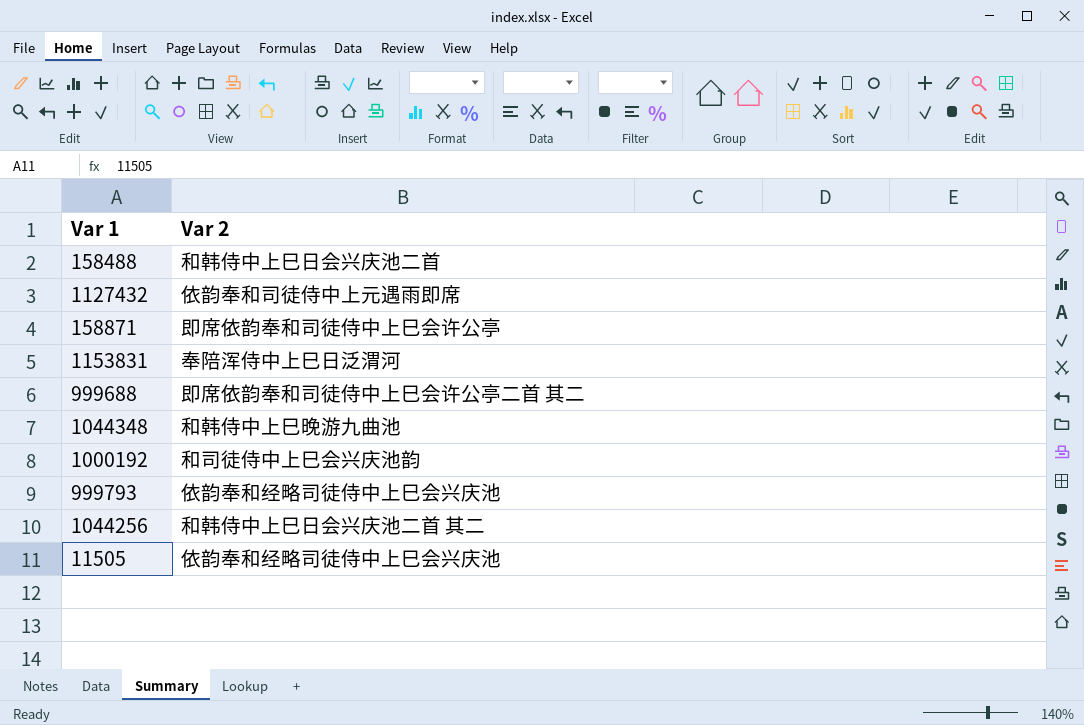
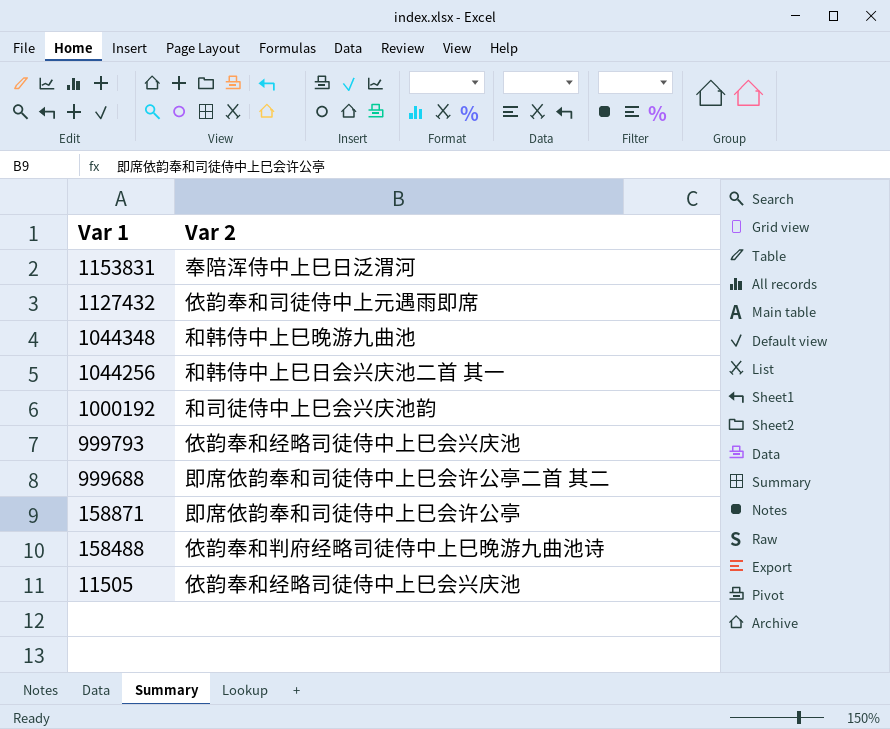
row order: none -> Var 1 descending
1044256 | Var 2: 和韩侍中上巳日会兴庆池二首 其二 -> 和韩侍中上巳日会兴庆池二首 其一
158488 | Var 2: 和韩侍中上巳日会兴庆池二首 -> 依韵奉和判府经略司徒侍中上巳晚游九曲池诗

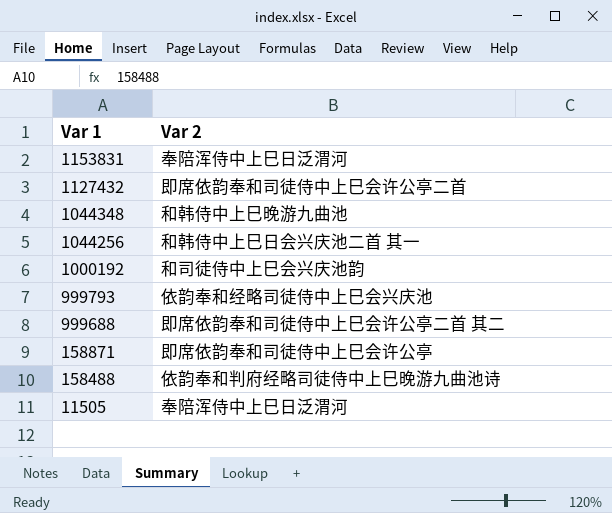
1127432 | Var 2: 依韵奉和司徒侍中上元遇雨即席 -> 即席依韵奉和司徒侍中上巳会许公亭二首
11505 | Var 2: 依韵奉和经略司徒侍中上巳会兴庆池 -> 奉陪浑侍中上巳日泛渭河

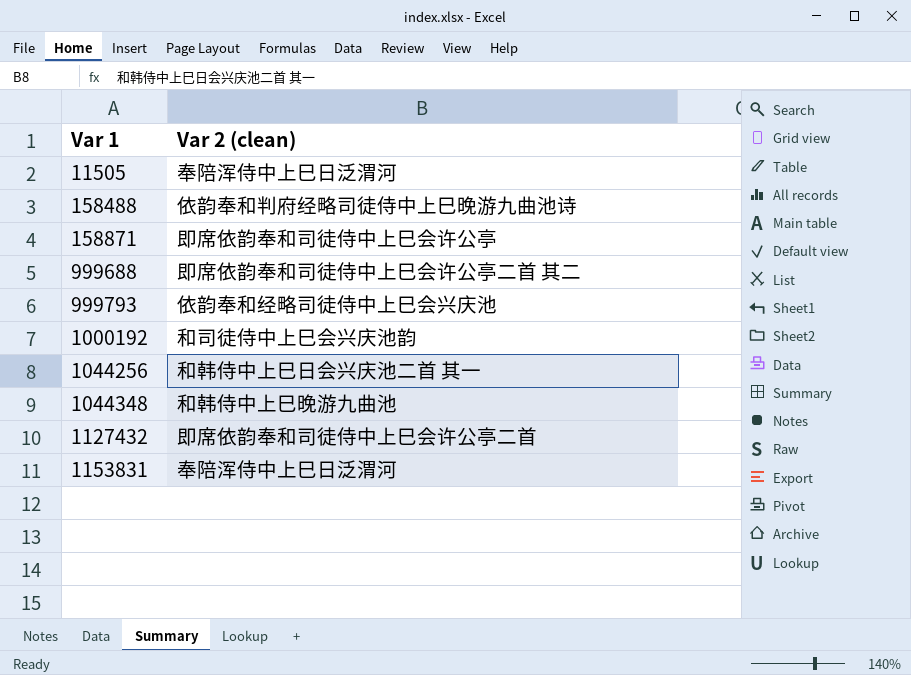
row order: Var 1 descending -> Var 1 ascending
column name: Var 2 -> Var 2 (clean)

